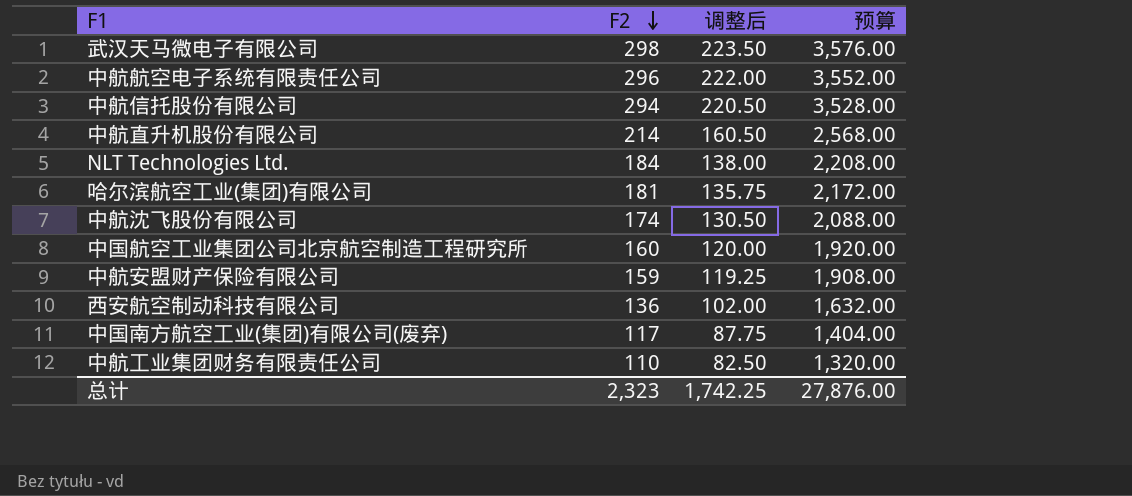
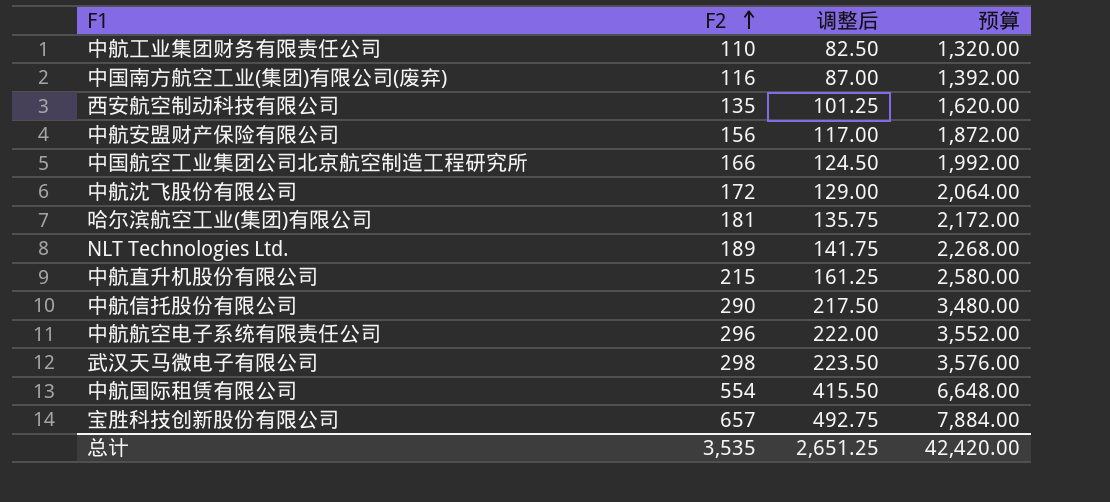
row order: F2 descending -> F2 ascending
中国南方航空工业(集团)有限公司(废弃) | F2: 117 -> 116
中国南方航空工业(集团)有限公司(废弃) | 调整后: 87.75 -> 87.00
中国南方航空工业(集团)有限公司(废弃) | 预算: 1,404.00 -> 1,392.00
西安航空制动科技有限公司 | F2: 136 -> 135
西安航空制动科技有限公司 | 调整后: 102.00 -> 101.25
西安航空制动科技有限公司 | 预算: 1,632.00 -> 1,620.00
中航安盟财产保险有限公司 | F2: 159 -> 156
中航安盟财产保险有限公司 | 调整后: 119.25 -> 117.00
中航安盟财产保险有限公司 | 预算: 1,908.00 -> 1,872.00
中国航空工业集团公司北京航空制造工程研究所 | F2: 160 -> 166
中国航空工业集团公司北京航空制造工程研究所 | 调整后: 120.00 -> 124.50
中国航空工业集团公司北京航空制造工程研究所 | 预算: 1,920.00 -> 1,992.00
中航沈飞股份有限公司 | F2: 174 -> 172
中航沈飞股份有限公司 | 调整后: 130.50 -> 129.00
中航沈飞股份有限公司 | 预算: 2,088.00 -> 2,064.00
NLT Technologies Ltd. | F2: 184 -> 189
NLT Technologies Ltd. | 调整后: 138.00 -> 141.75
NLT Technologies Ltd. | 预算: 2,208.00 -> 2,268.00
中航直升机股份有限公司 | F2: 214 -> 215
中航直升机股份有限公司 | 调整后: 160.50 -> 161.25
中航直升机股份有限公司 | 预算: 2,568.00 -> 2,580.00
中航信托股份有限公司 | F2: 294 -> 290
中航信托股份有限公司 | 调整后: 220.50 -> 217.50
中航信托股份有限公司 | 预算: 3,528.00 -> 3,480.00
row 中航国际租赁有限公司: none -> 554 | 415.50 | 6,648.00
row 宝胜科技创新股份有限公司: none -> 657 | 492.75 | 7,884.00
总计 | F2: 2,323 -> 3,535
总计 | 调整后: 1,742.25 -> 2,651.25
总计 | 预算: 27,876.00 -> 42,420.00

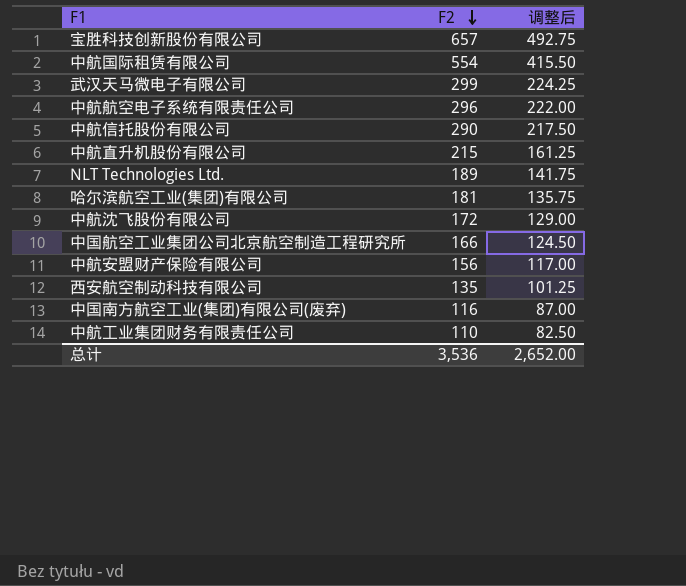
row order: F2 ascending -> F2 descending
column 预算 | formula: [F2] * 12 -> none
武汉天马微电子有限公司 | F2: 298 -> 299
武汉天马微电子有限公司 | 调整后: 223.50 -> 224.25
总计 | F2: 3,535 -> 3,536
总计 | 调整后: 2,651.25 -> 2,652.00

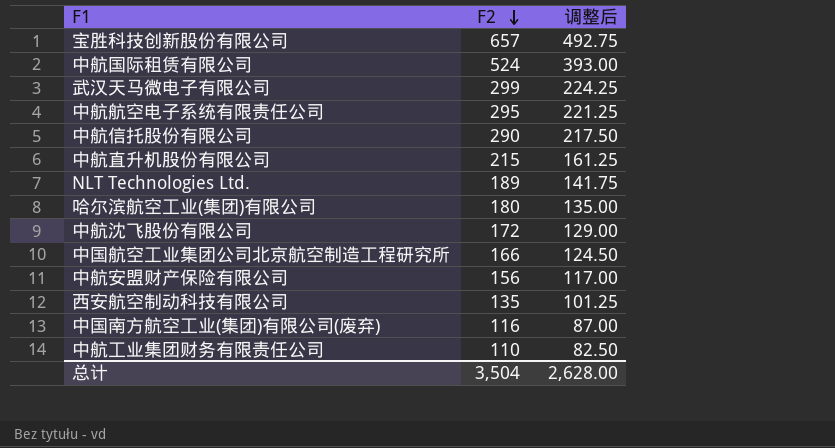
中航国际租赁有限公司 | F2: 554 -> 524
中航国际租赁有限公司 | 调整后: 415.50 -> 393.00
中航航空电子系统有限责任公司 | F2: 296 -> 295
中航航空电子系统有限责任公司 | 调整后: 222.00 -> 221.25
哈尔滨航空工业(集团)有限公司 | F2: 181 -> 180
哈尔滨航空工业(集团)有限公司 | 调整后: 135.75 -> 135.00
总计 | F2: 3,536 -> 3,504
总计 | 调整后: 2,652.00 -> 2,628.00

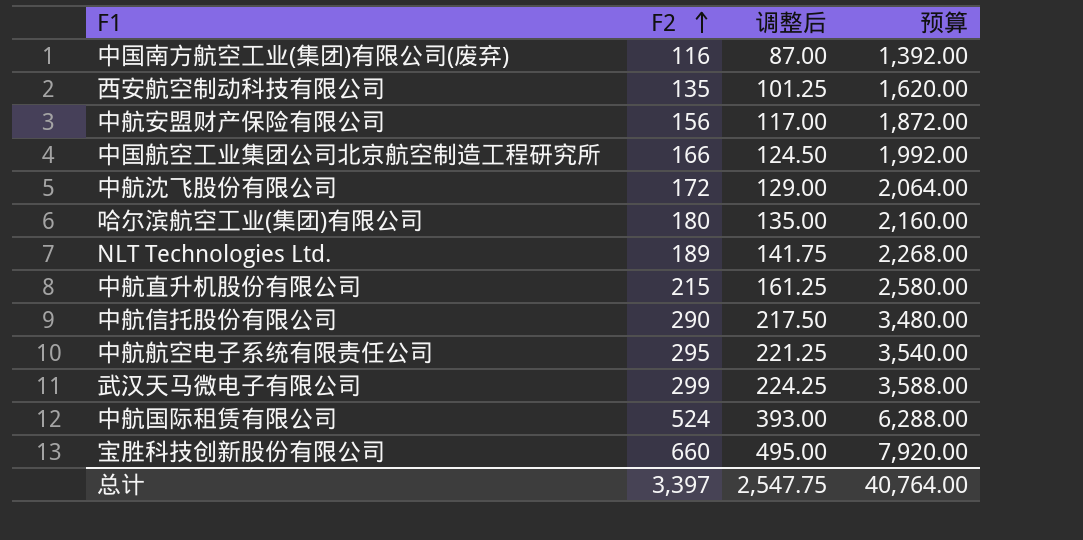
row order: F2 descending -> F2 ascending
column 预算 | formula: none -> [F2] * 12
row 中航工业集团财务有限责任公司: 110 | 82.50 -> none
宝胜科技创新股份有限公司 | F2: 657 -> 660
宝胜科技创新股份有限公司 | 调整后: 492.75 -> 495.00
总计 | F2: 3,504 -> 3,397
总计 | 调整后: 2,628.00 -> 2,547.75

